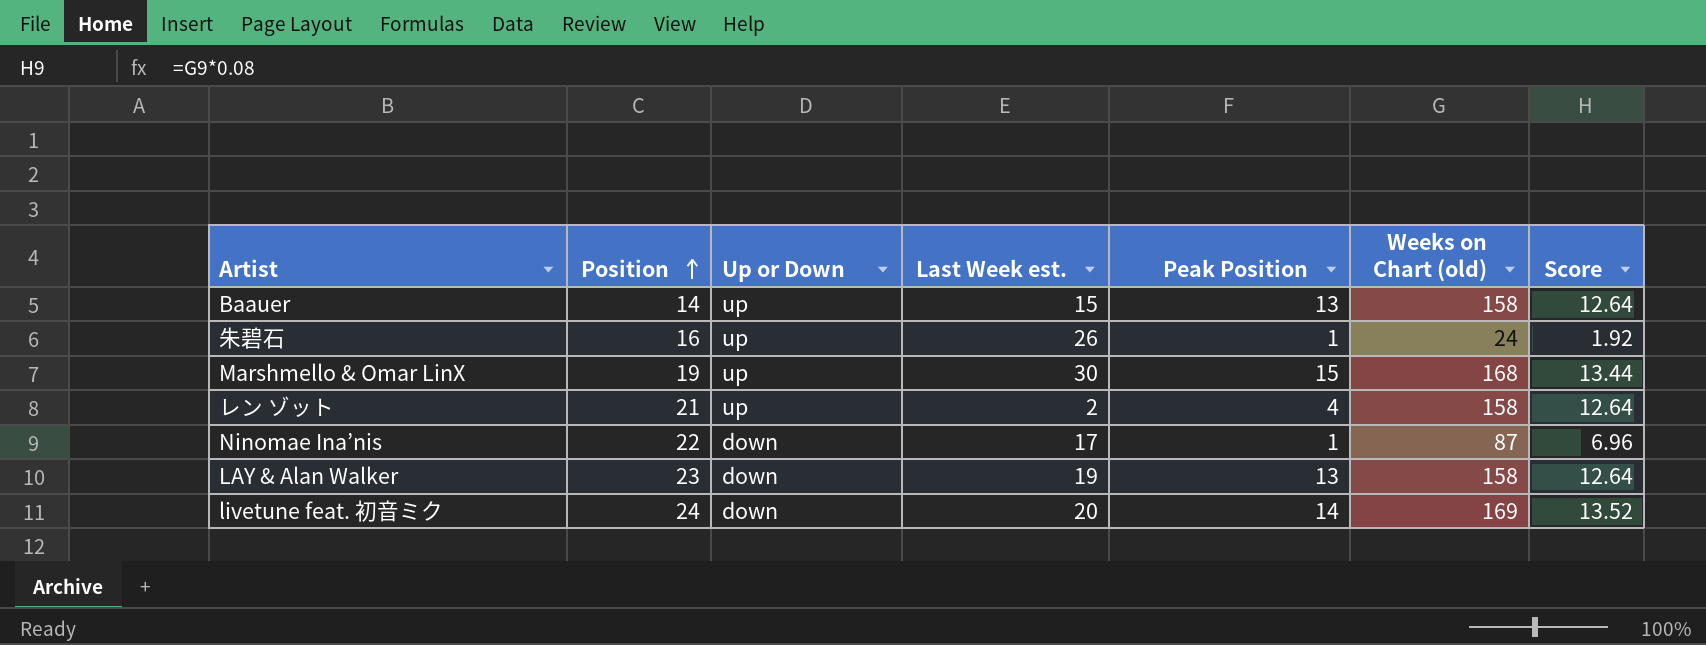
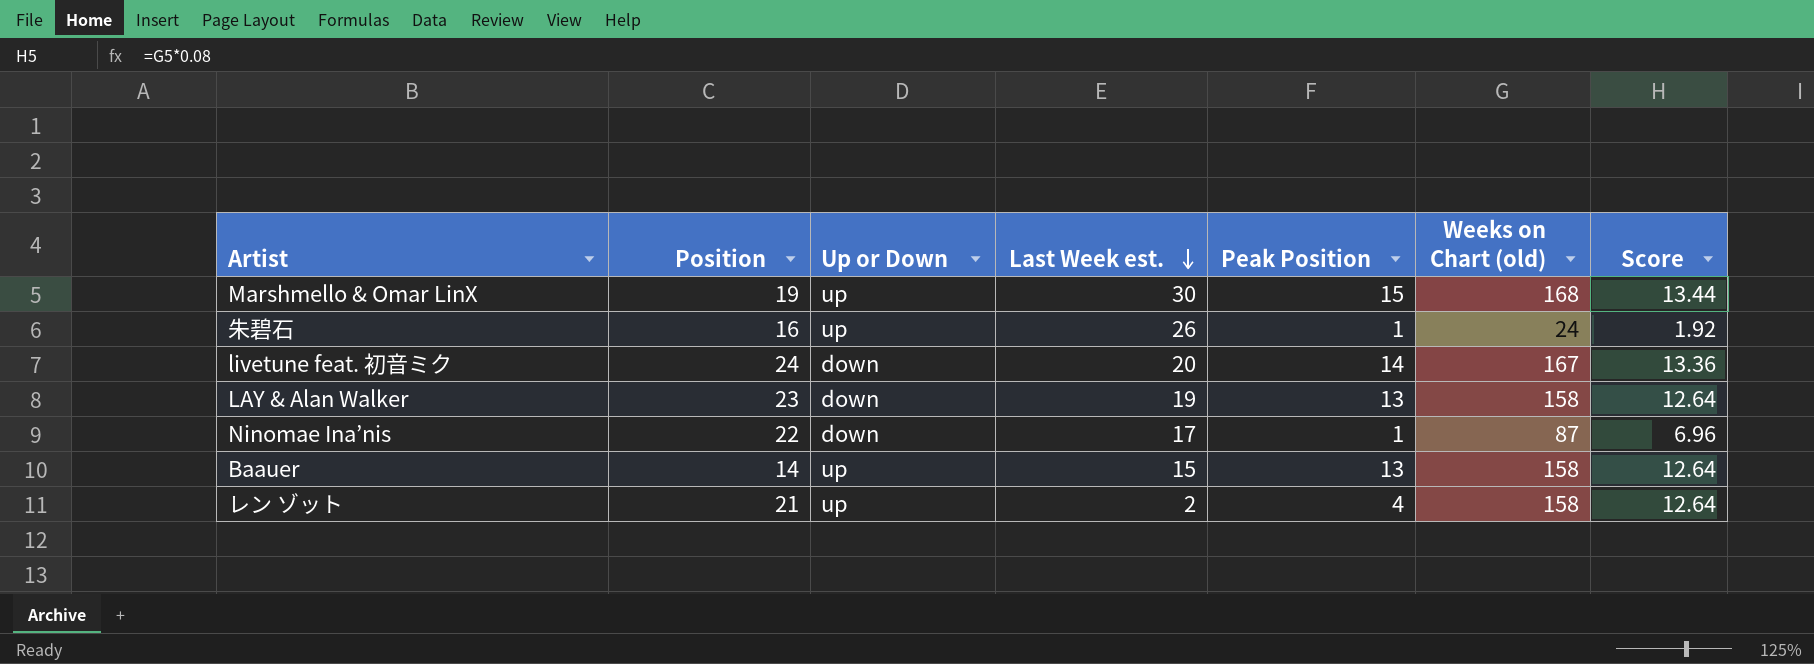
row order: Position ascending -> Last Week est. descending
livetune feat. 初音ミク | Weeks on Chart (old): 169 -> 167
livetune feat. 初音ミク | Score: 13.52 -> 13.36

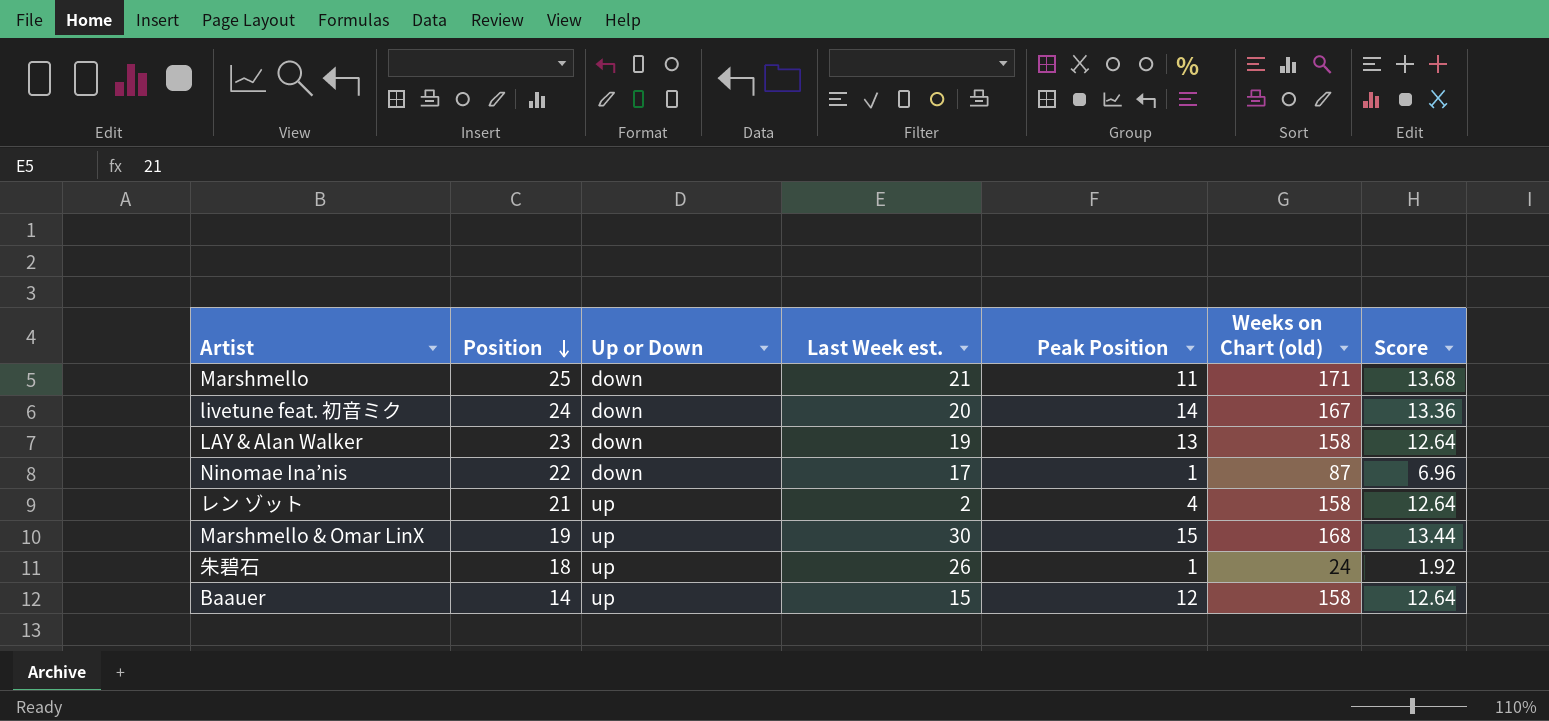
row order: Last Week est. descending -> Position descending
row Marshmello: none -> 25 | down | 21 | 11 | 171 | 13.68
朱碧石 | Position: 16 -> 18
Baauer | Peak Position: 13 -> 12

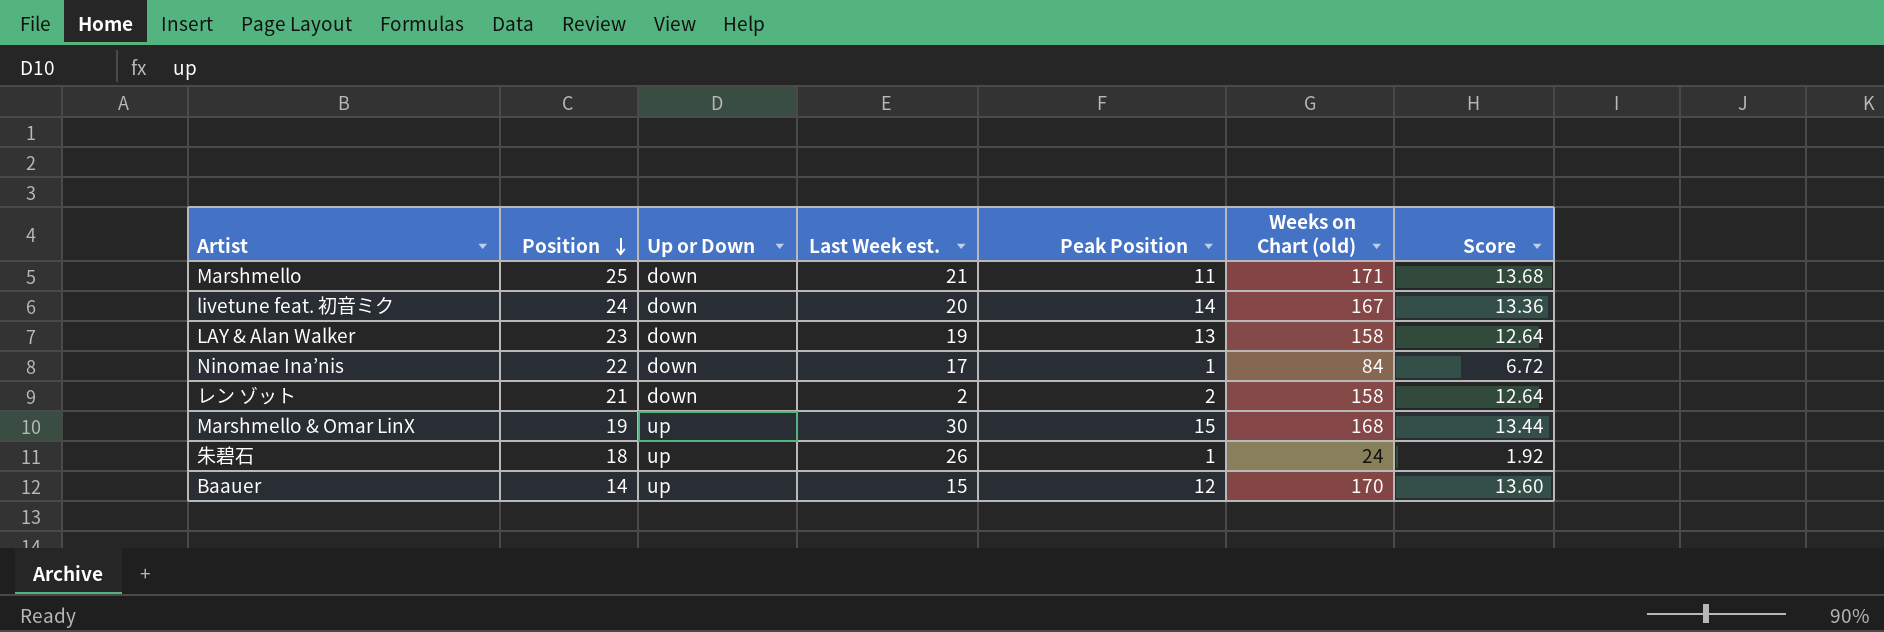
Ninomae Ina’nis | Weeks on Chart (old): 87 -> 84
Ninomae Ina’nis | Score: 6.96 -> 6.72
レン ゾット | Up or Down: up -> down
レン ゾット | Peak Position: 4 -> 2
Baauer | Weeks on Chart (old): 158 -> 170
Baauer | Score: 12.64 -> 13.60

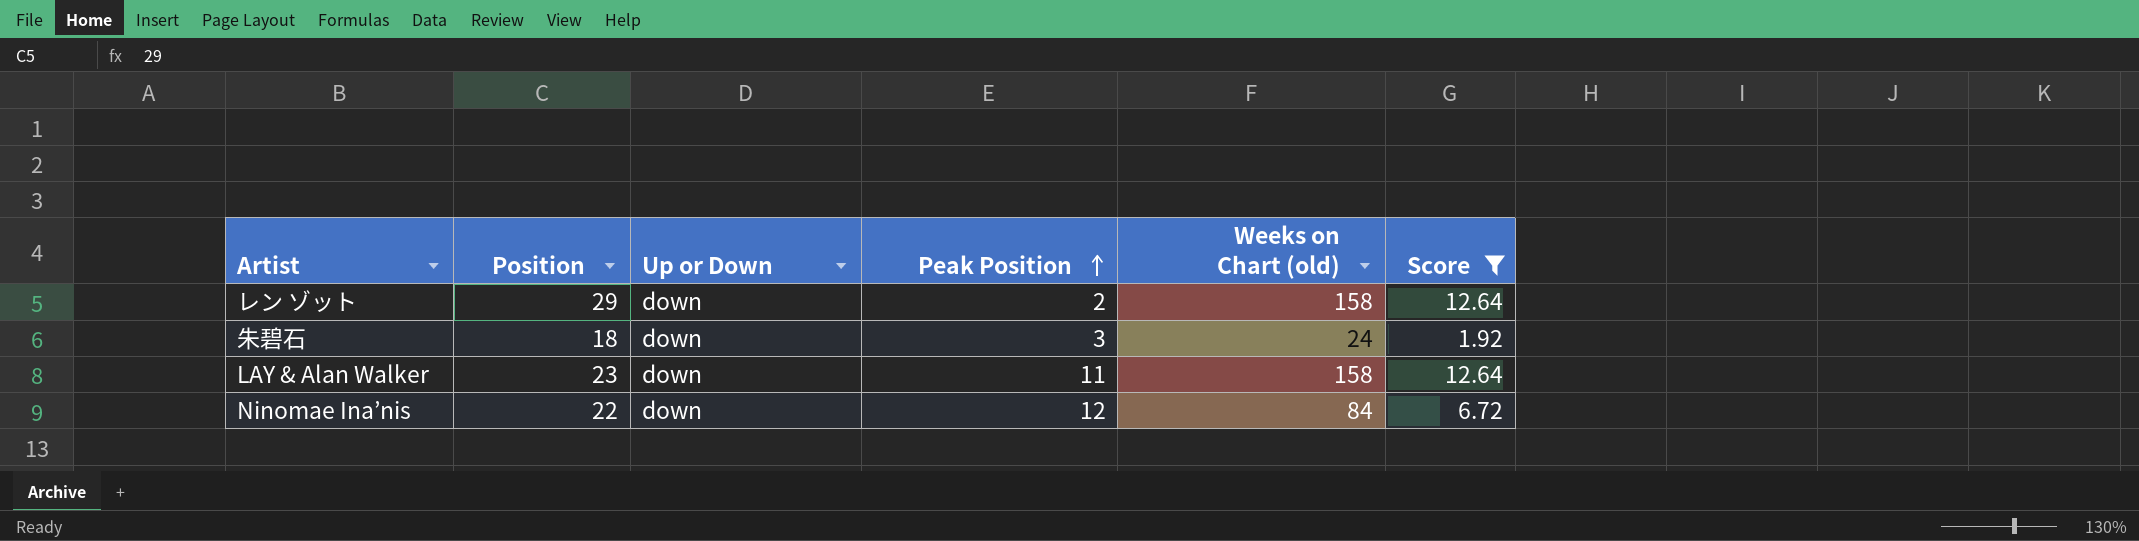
filter: none -> Score <= 12.64
row order: Position descending -> Peak Position ascending
column Last Week est. | position: 4 -> none
レン ゾット | Position: 21 -> 29
朱碧石 | Up or Down: up -> down
朱碧石 | Peak Position: 1 -> 3
LAY & Alan Walker | Peak Position: 13 -> 11
Ninomae Ina’nis | Peak Position: 1 -> 12

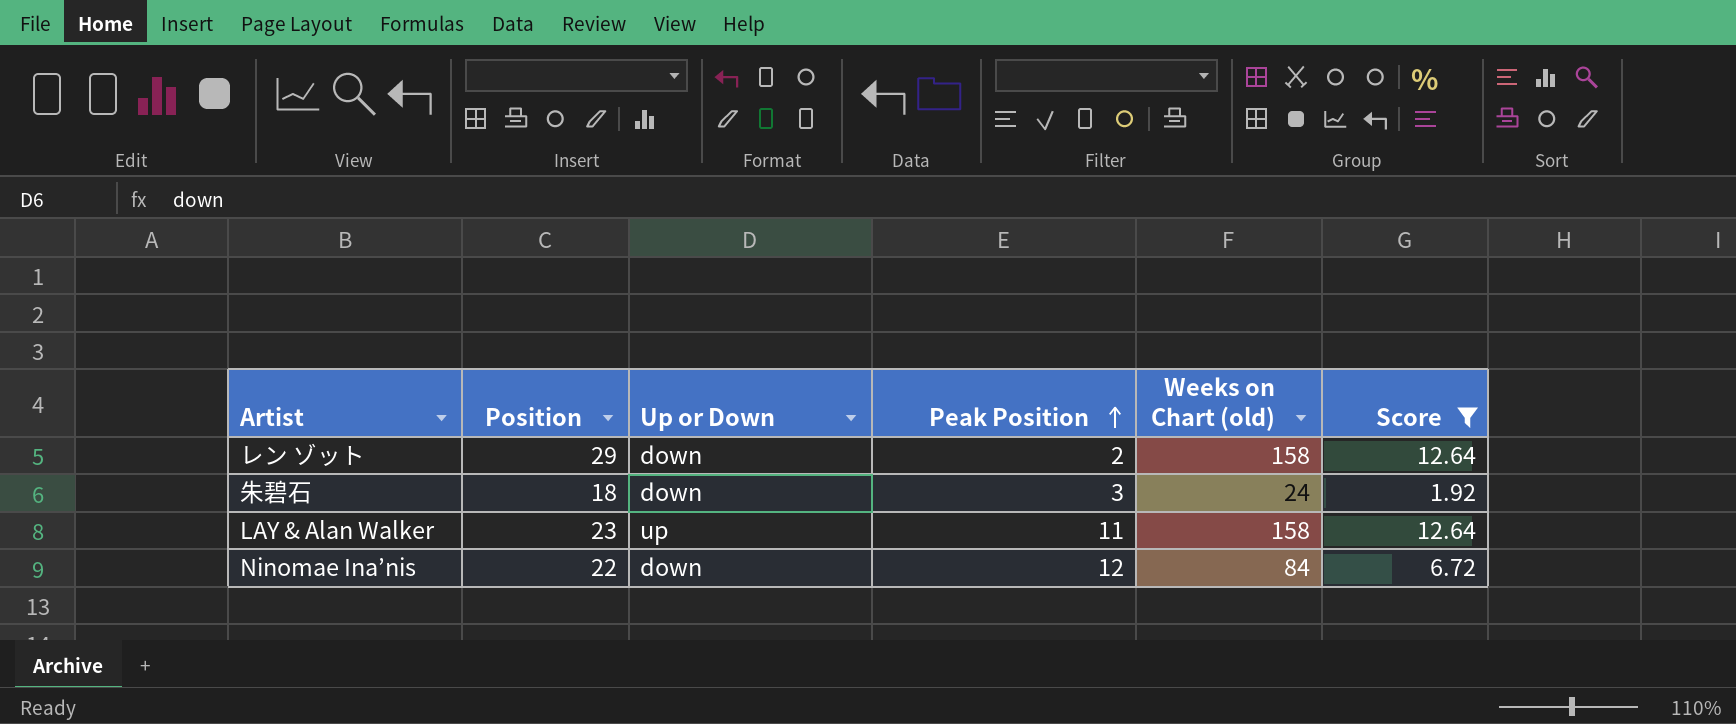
LAY & Alan Walker | Up or Down: down -> up

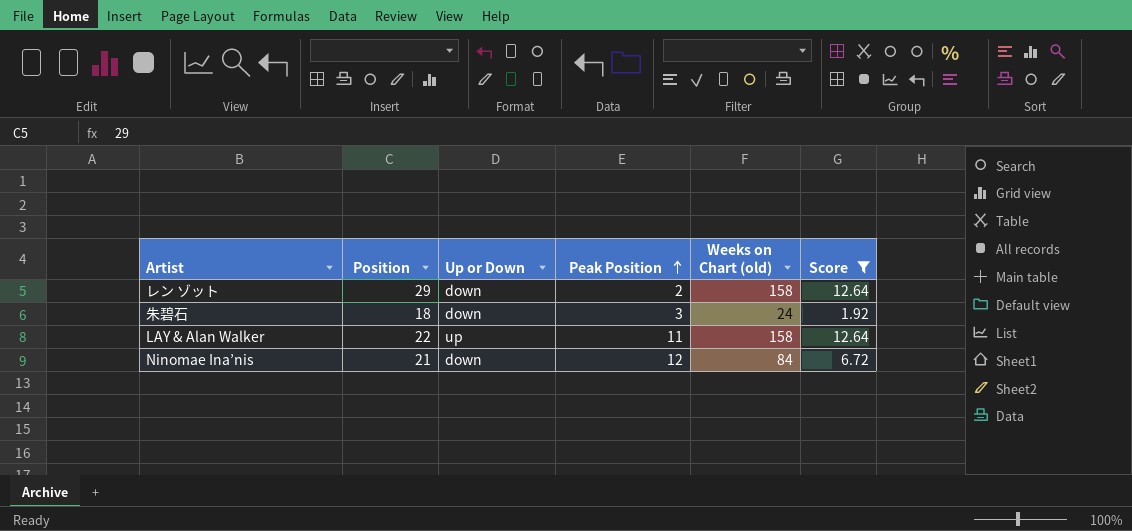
LAY & Alan Walker | Position: 23 -> 22
Ninomae Ina’nis | Position: 22 -> 21

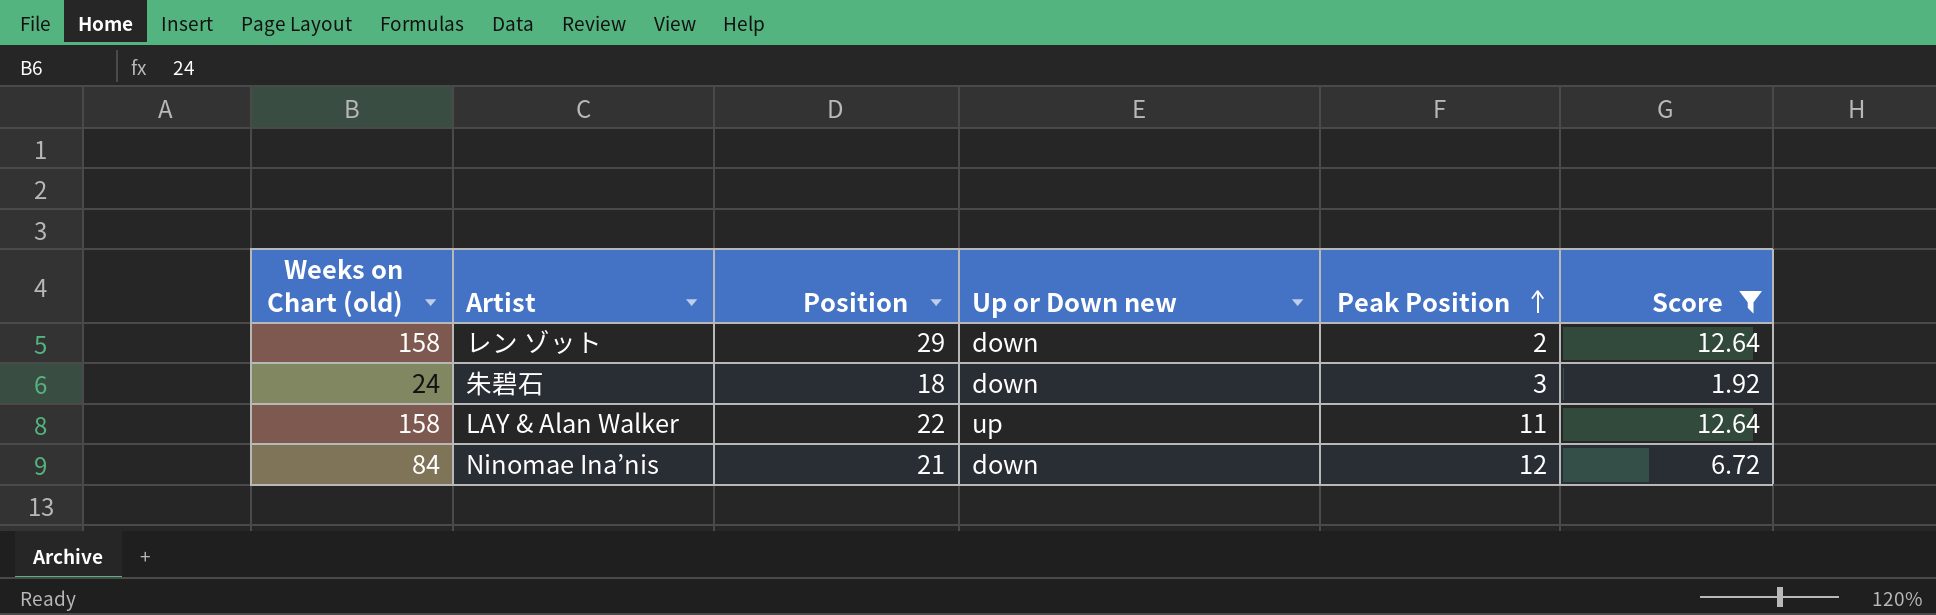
column Weeks on Chart (old) | position: 5 -> 1
column name: Up or Down -> Up or Down new

